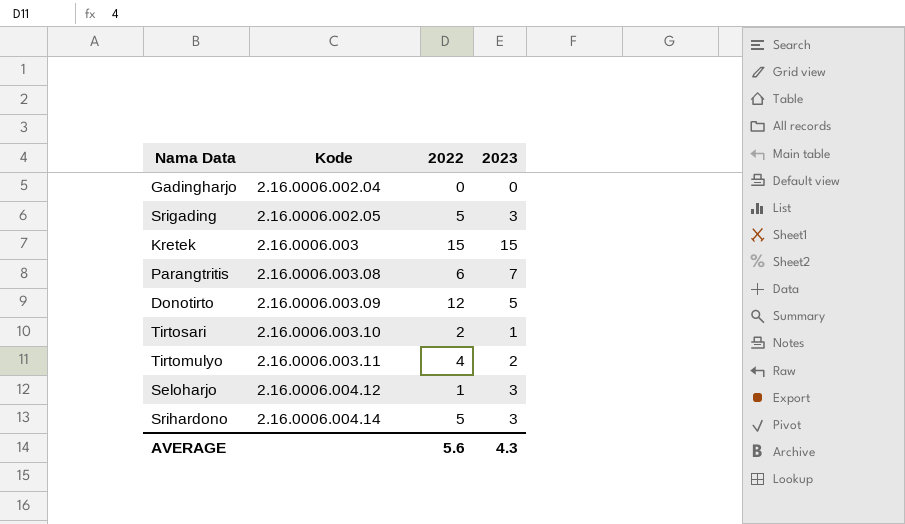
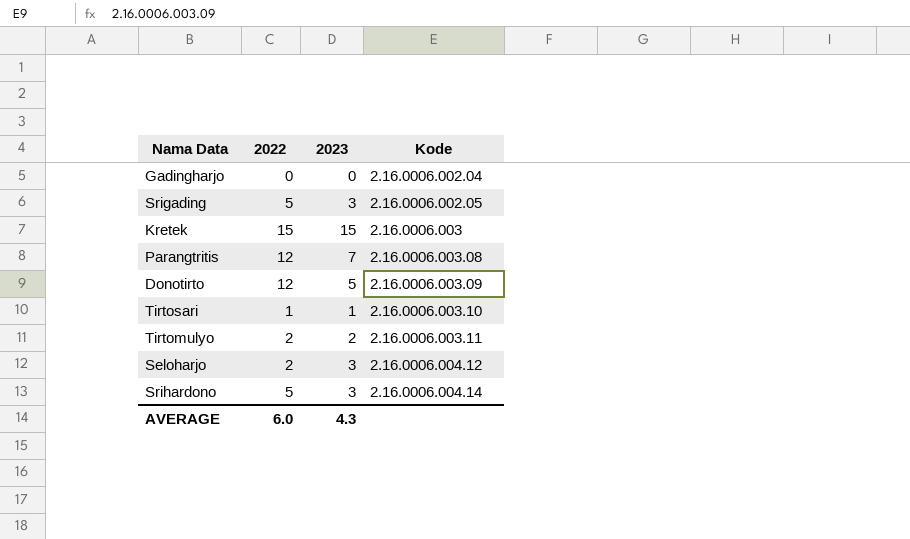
column Kode | position: 2 -> 4
Parangtritis | 2022: 6 -> 12
Tirtosari | 2022: 2 -> 1
Tirtomulyo | 2022: 4 -> 2
Seloharjo | 2022: 1 -> 2
AVERAGE | 2022: 5.6 -> 6.0

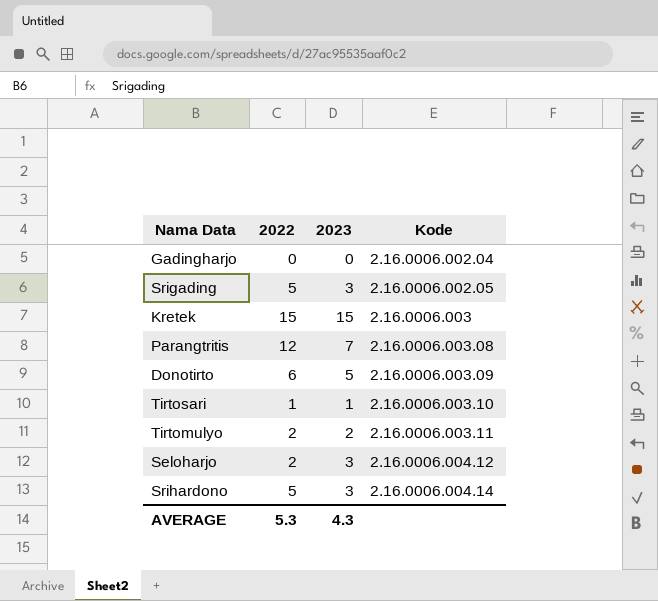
Donotirto | 2022: 12 -> 6
AVERAGE | 2022: 6.0 -> 5.3

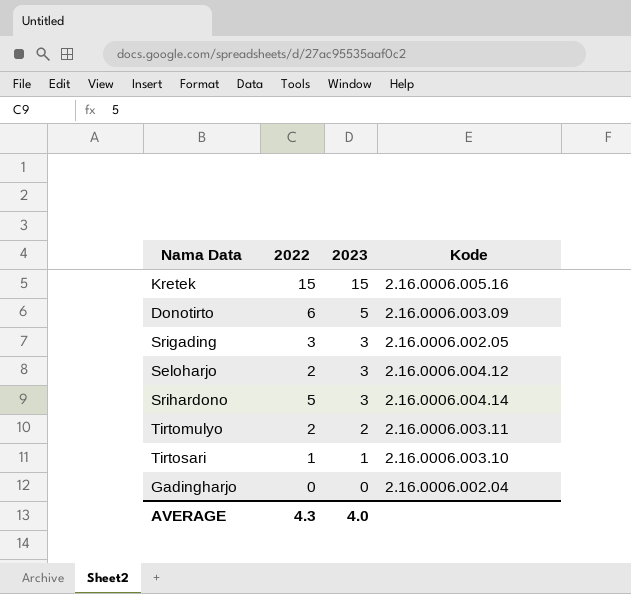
row order: Kode ascending -> 2023 descending
row Parangtritis: 12 | 7 | 2.16.0006.003.08 -> none
Kretek | Kode: 2.16.0006.003 -> 2.16.0006.005.16
Srigading | 2022: 5 -> 3
AVERAGE | 2022: 5.3 -> 4.3
AVERAGE | 2023: 4.3 -> 4.0

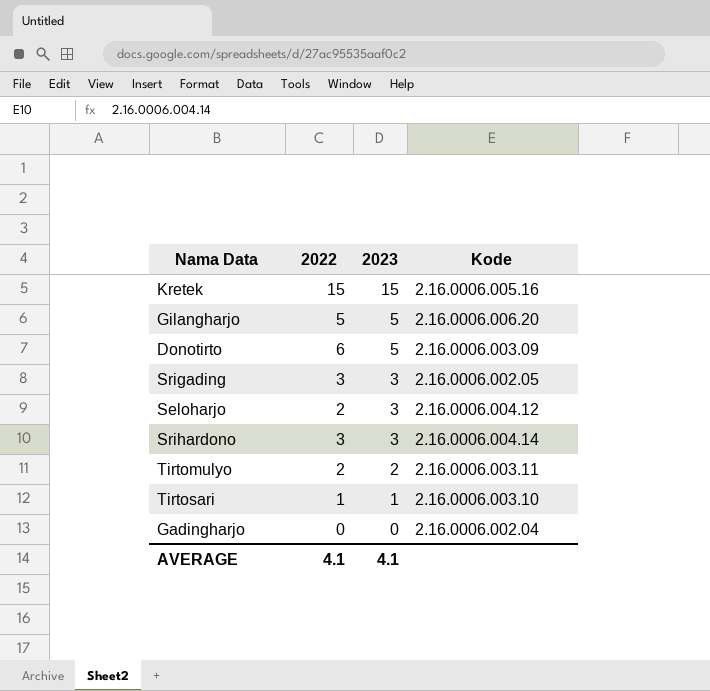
row Gilangharjo: none -> 5 | 5 | 2.16.0006.006.20
Srihardono | 2022: 5 -> 3
AVERAGE | 2022: 4.3 -> 4.1
AVERAGE | 2023: 4.0 -> 4.1

